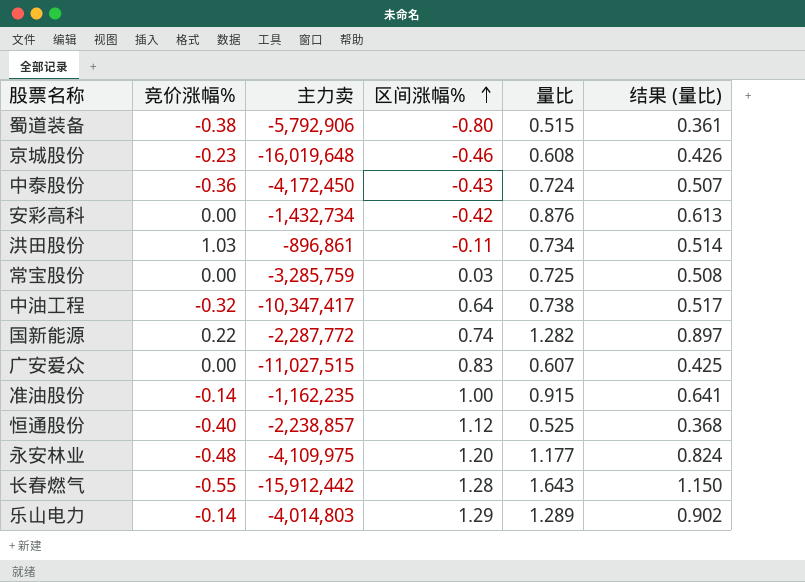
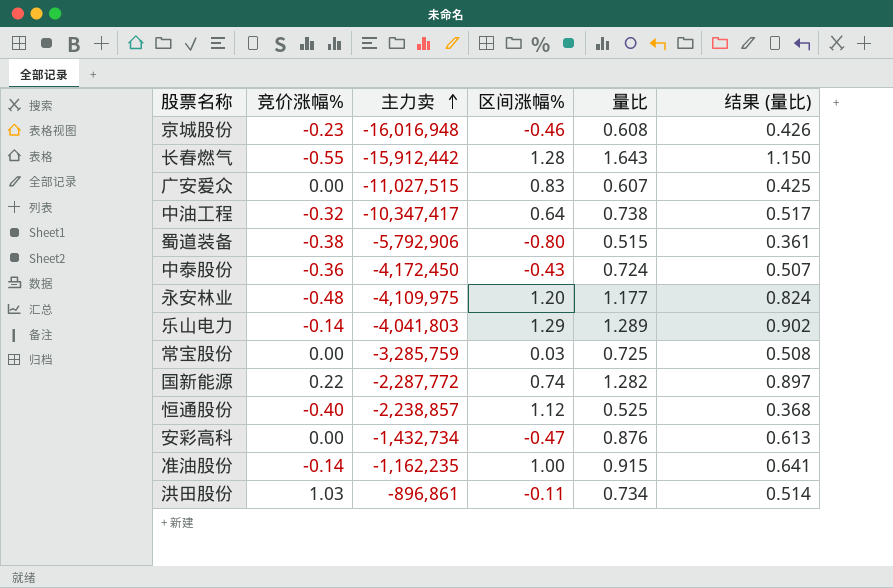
row order: 区间涨幅% ascending -> 主力卖 ascending
京城股份 | 主力卖: -16,019,648 -> -16,016,948
乐山电力 | 主力卖: -4,014,803 -> -4,041,803
安彩高科 | 区间涨幅%: -0.42 -> -0.47

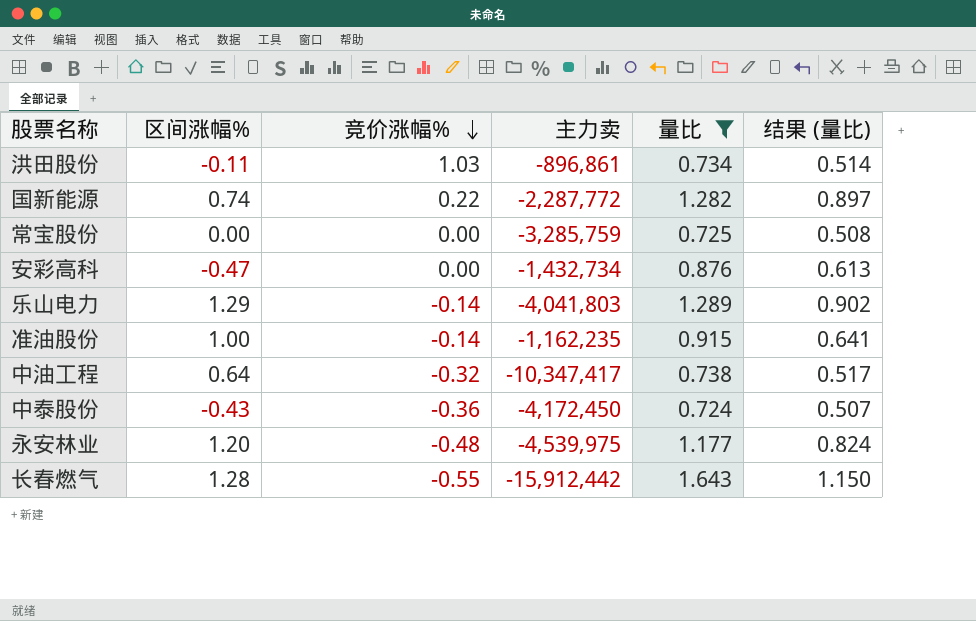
filter: none -> 量比 >= 0.724
row order: 主力卖 ascending -> 竞价涨幅% descending
column 区间涨幅% | position: 4 -> 2
常宝股份 | 区间涨幅%: 0.03 -> 0.00
永安林业 | 主力卖: -4,109,975 -> -4,539,975

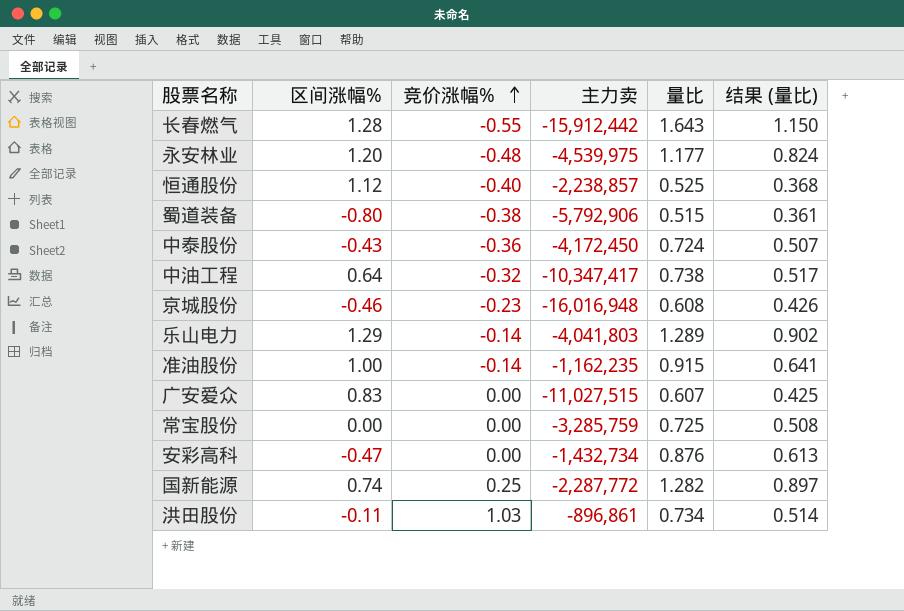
filter: 量比 >= 0.724 -> none
row order: 竞价涨幅% descending -> 竞价涨幅% ascending
国新能源 | 竞价涨幅%: 0.22 -> 0.25

